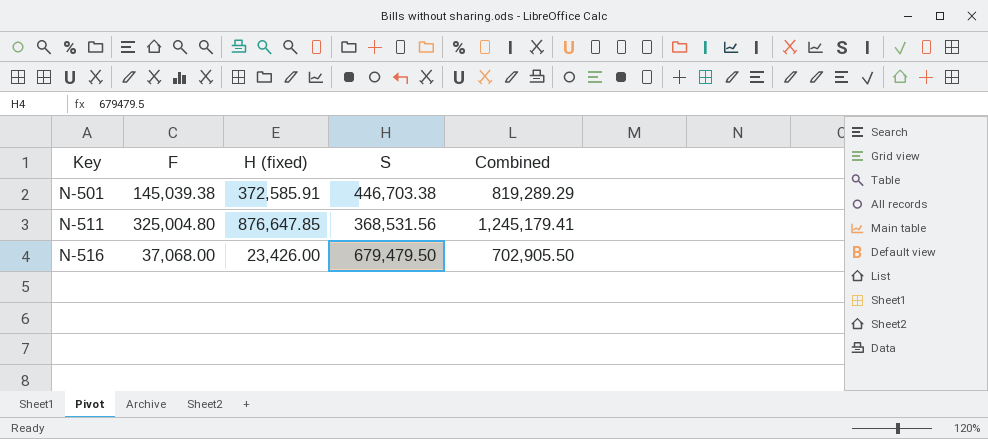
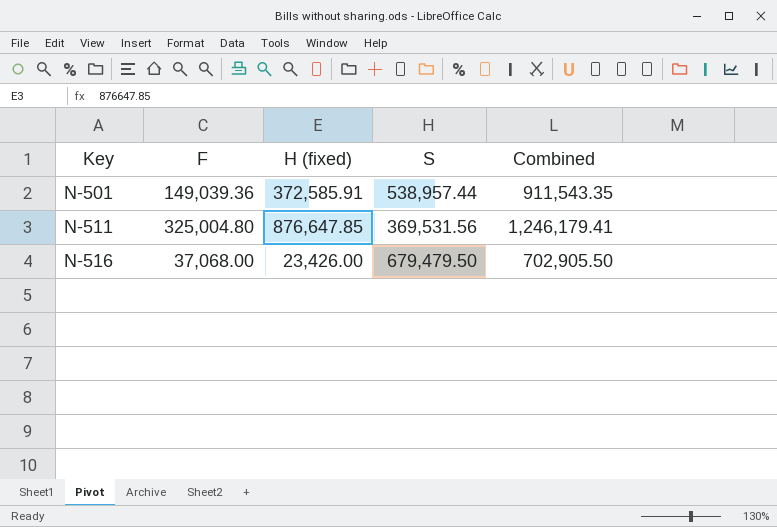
N-501 | F: 145,039.38 -> 149,039.36
N-501 | S: 446,703.38 -> 538,957.44
N-501 | Combined: 819,289.29 -> 911,543.35
N-511 | S: 368,531.56 -> 369,531.56
N-511 | Combined: 1,245,179.41 -> 1,246,179.41

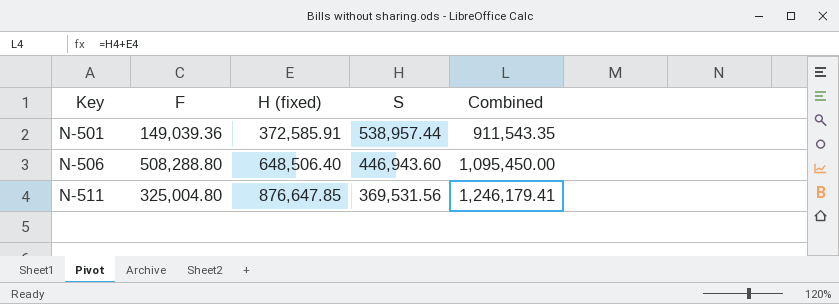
row N-516: 37,068.00 | 23,426.00 | 679,479.50 | 702,905.50 -> none
row N-506: none -> 508,288.80 | 648,506.40 | 446,943.60 | 1,095,450.00

